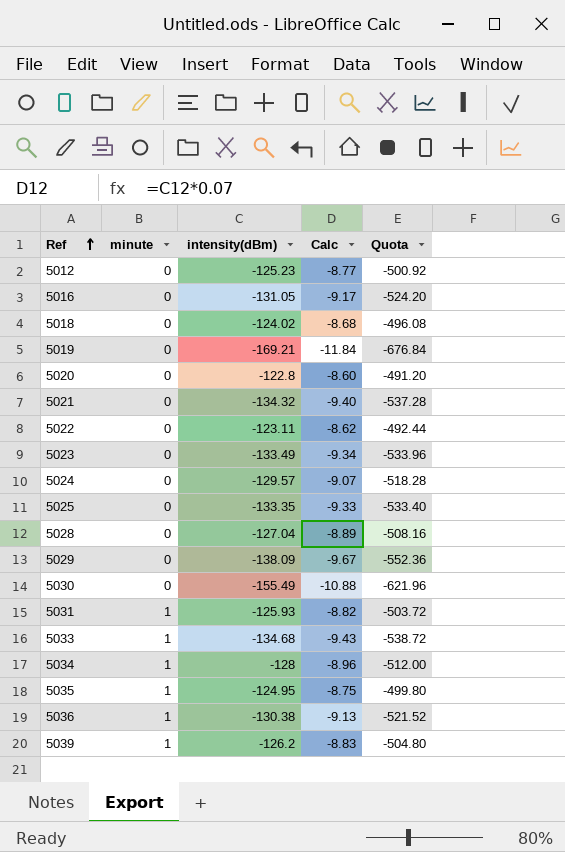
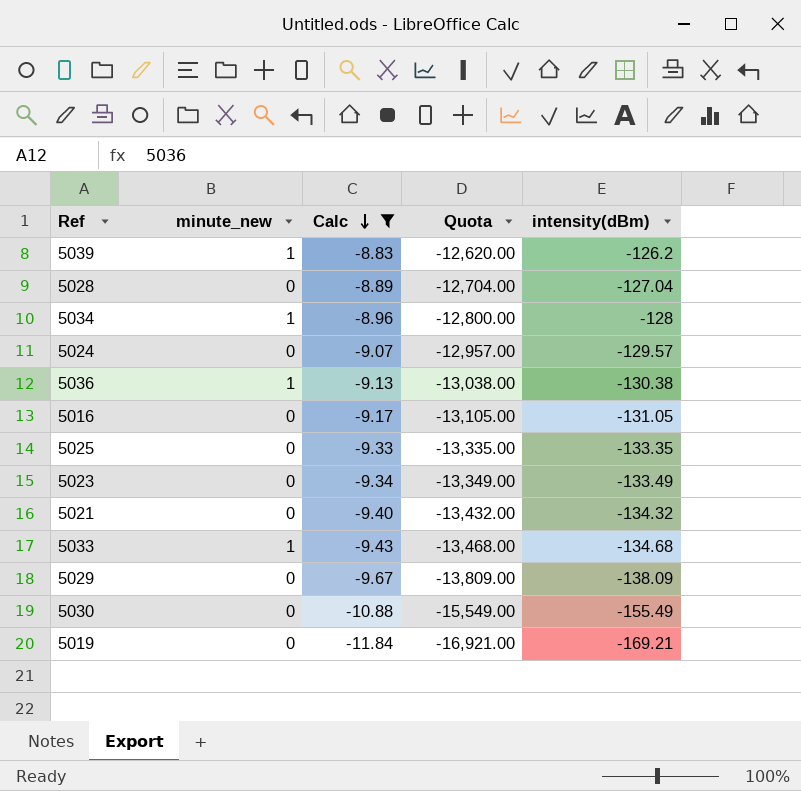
filter: none -> Calc <= -8.83
row order: Ref ascending -> Calc descending
column name: minute -> minute_new
column Quota | formula: [intensity(dBm)] * 4 -> [intensity(dBm)] * 100
column intensity(dBm) | position: 3 -> 5

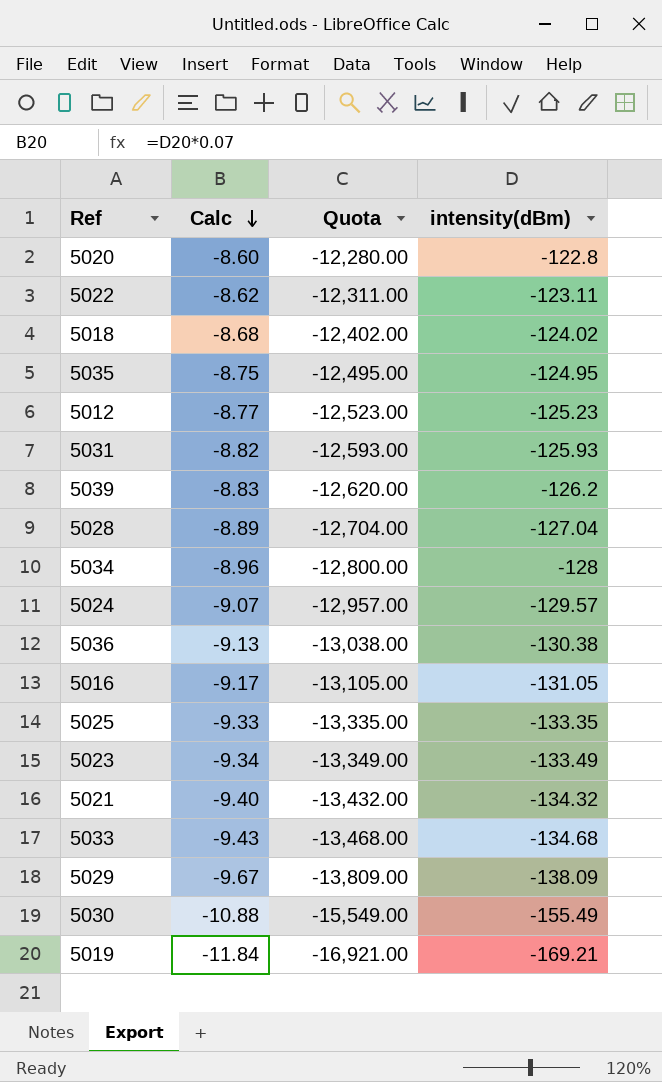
filter: Calc <= -8.83 -> none
column minute_new | position: 2 -> none

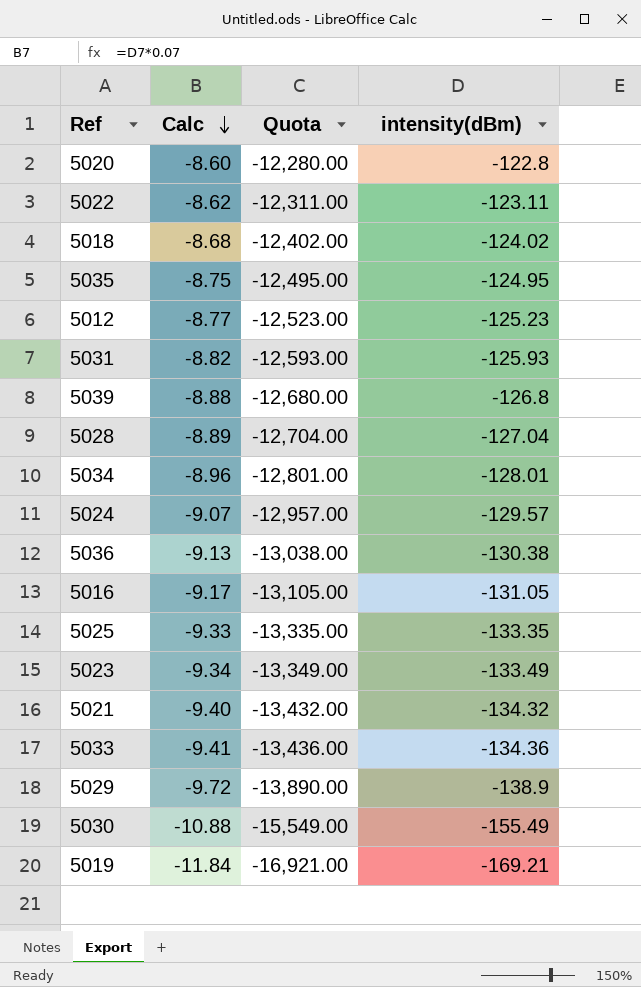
5039 | Calc: -8.83 -> -8.88
5039 | Quota: -12,620.00 -> -12,680.00
5039 | intensity(dBm): -126.2 -> -126.8
5034 | Quota: -12,800.00 -> -12,801.00
5034 | intensity(dBm): -128 -> -128.01
5033 | Calc: -9.43 -> -9.41
5033 | Quota: -13,468.00 -> -13,436.00
5033 | intensity(dBm): -134.68 -> -134.36
5029 | Calc: -9.67 -> -9.72
5029 | Quota: -13,809.00 -> -13,890.00
5029 | intensity(dBm): -138.09 -> -138.9

